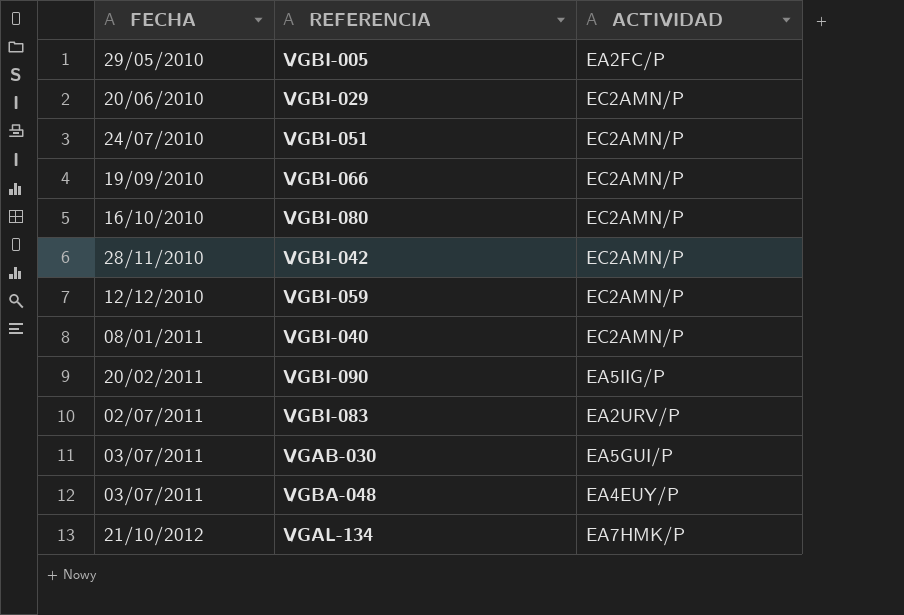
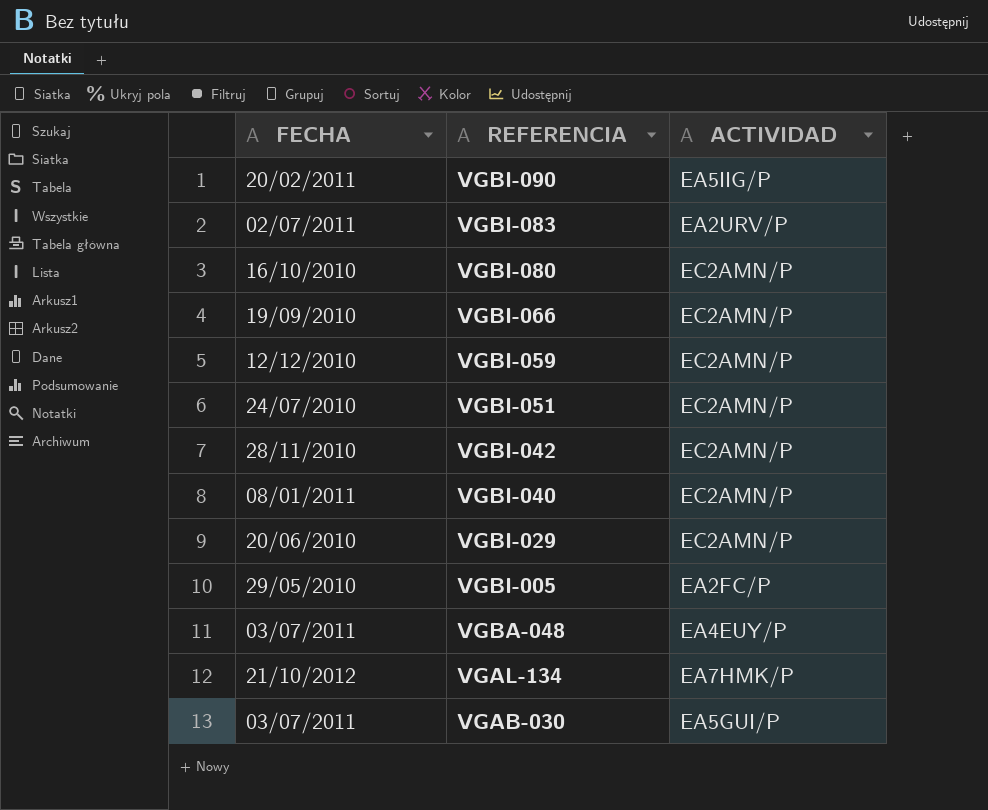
row order: FECHA ascending -> REFERENCIA descending

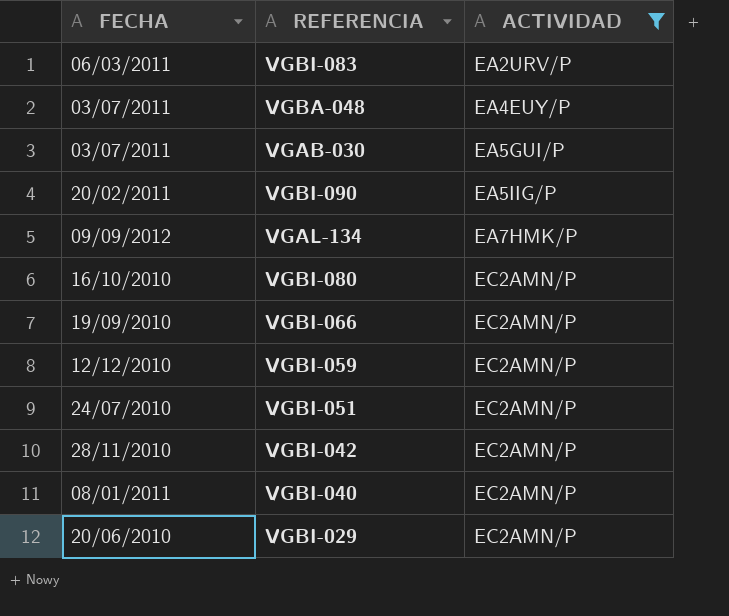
filter: none -> ACTIVIDAD != EA2FC/P
row order: REFERENCIA descending -> ACTIVIDAD ascending
VGBI-083 | FECHA: 02/07/2011 -> 06/03/2011
VGAL-134 | FECHA: 21/10/2012 -> 09/09/2012

